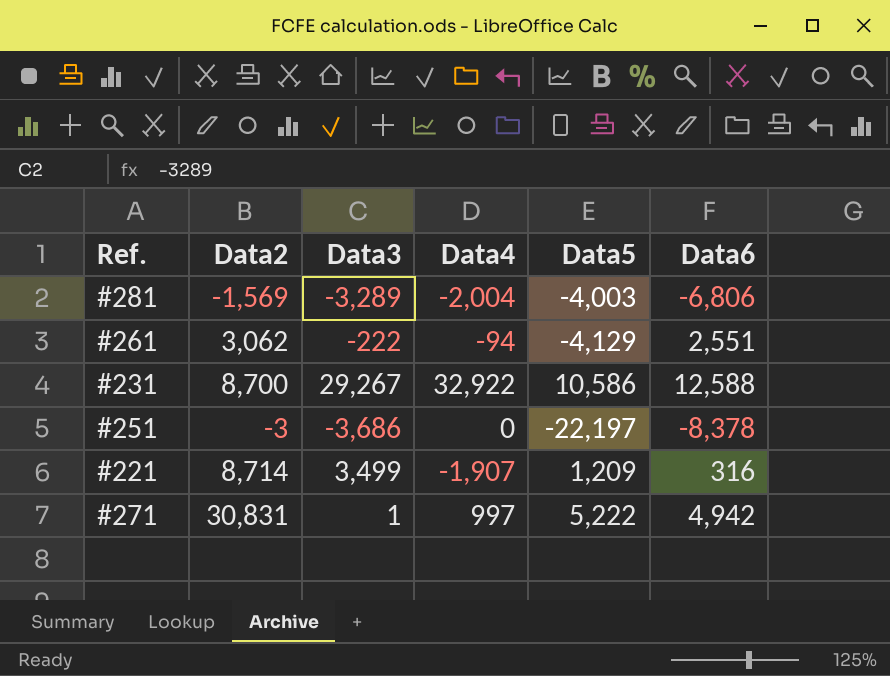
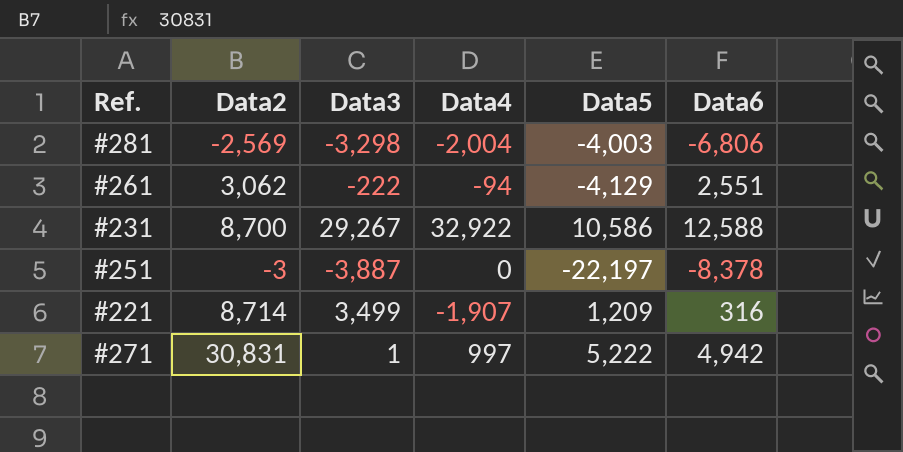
#281 | Data2: -1,569 -> -2,569
#281 | Data3: -3,289 -> -3,298
#251 | Data3: -3,686 -> -3,887

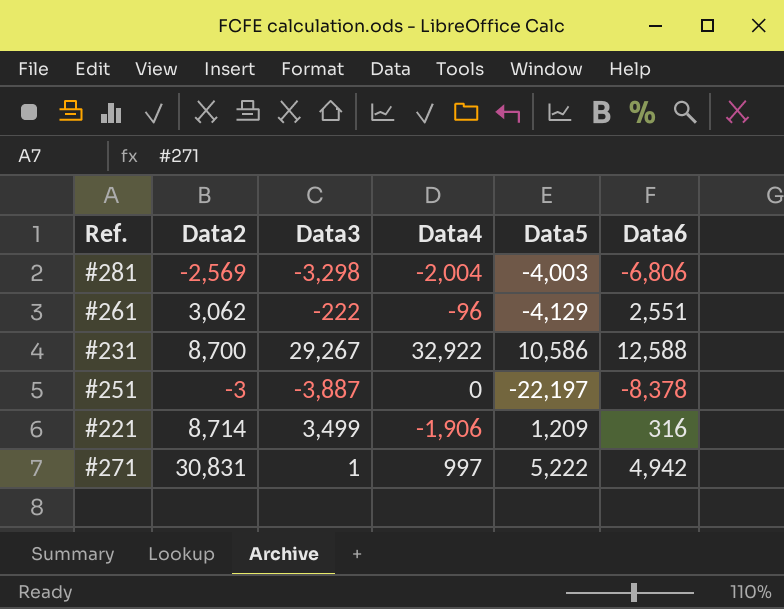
#261 | Data4: -94 -> -96
#221 | Data4: -1,907 -> -1,906

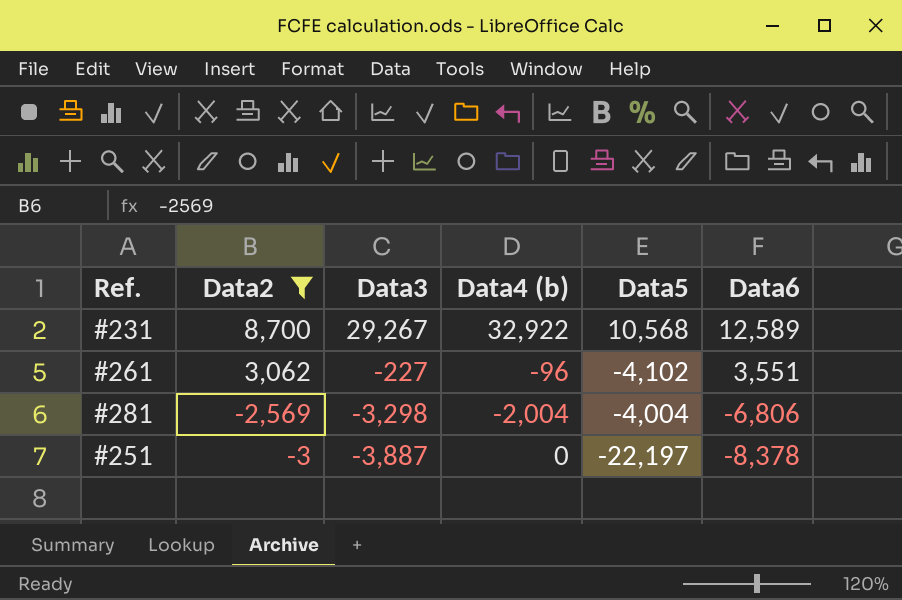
filter: none -> Data2 <= 8,700
row order: none -> Data3 descending
column name: Data4 -> Data4 (b)
#231 | Data5: 10,586 -> 10,568
#231 | Data6: 12,588 -> 12,589
#261 | Data3: -222 -> -227
#261 | Data5: -4,129 -> -4,102
#261 | Data6: 2,551 -> 3,551
#281 | Data5: -4,003 -> -4,004

